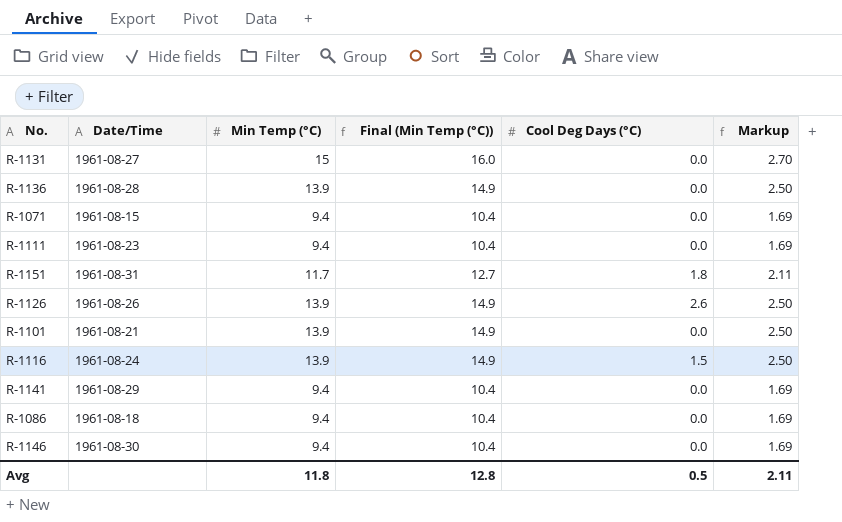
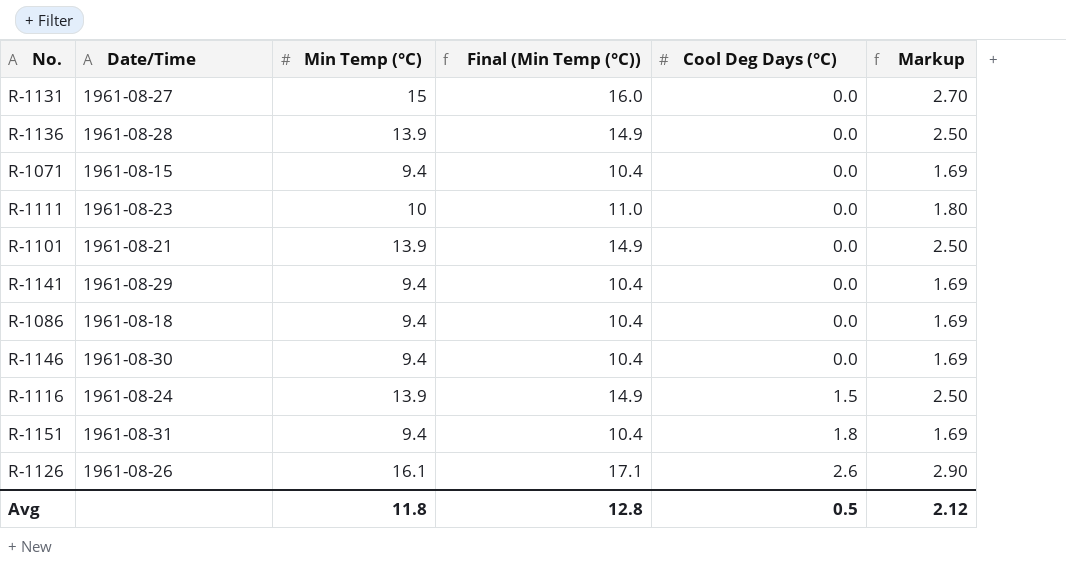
row order: none -> Cool Deg Days (°C) ascending
R-1111 | Min Temp (°C): 9.4 -> 10
R-1111 | Final (Min Temp (°C)): 10.4 -> 11.0
R-1111 | Markup: 1.69 -> 1.80
R-1151 | Min Temp (°C): 11.7 -> 9.4
R-1151 | Final (Min Temp (°C)): 12.7 -> 10.4
R-1151 | Markup: 2.11 -> 1.69
R-1126 | Min Temp (°C): 13.9 -> 16.1
R-1126 | Final (Min Temp (°C)): 14.9 -> 17.1
R-1126 | Markup: 2.50 -> 2.90
Avg | Markup: 2.11 -> 2.12

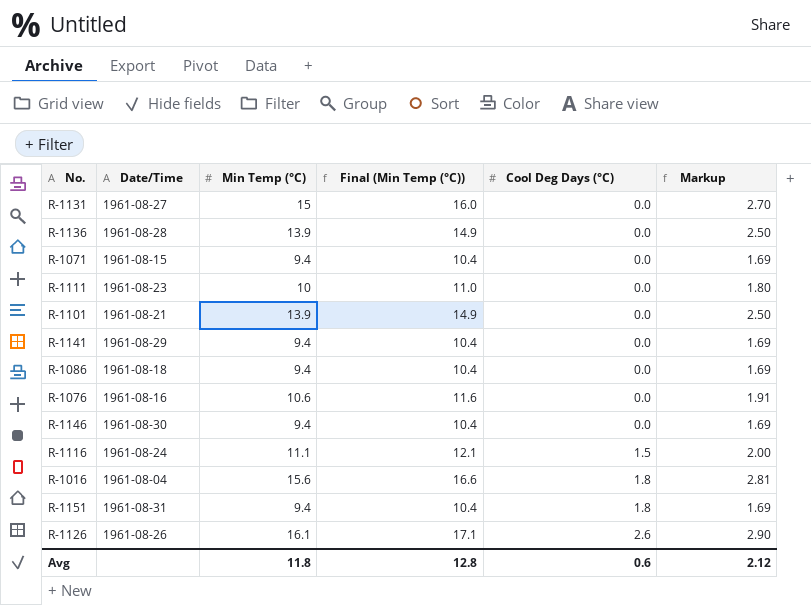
row R-1076: none -> 1961-08-16 | 10.6 | 11.6 | 0.0 | 1.91
R-1116 | Min Temp (°C): 13.9 -> 11.1
R-1116 | Final (Min Temp (°C)): 14.9 -> 12.1
R-1116 | Markup: 2.50 -> 2.00
row R-1016: none -> 1961-08-04 | 15.6 | 16.6 | 1.8 | 2.81
Avg | Cool Deg Days (°C): 0.5 -> 0.6

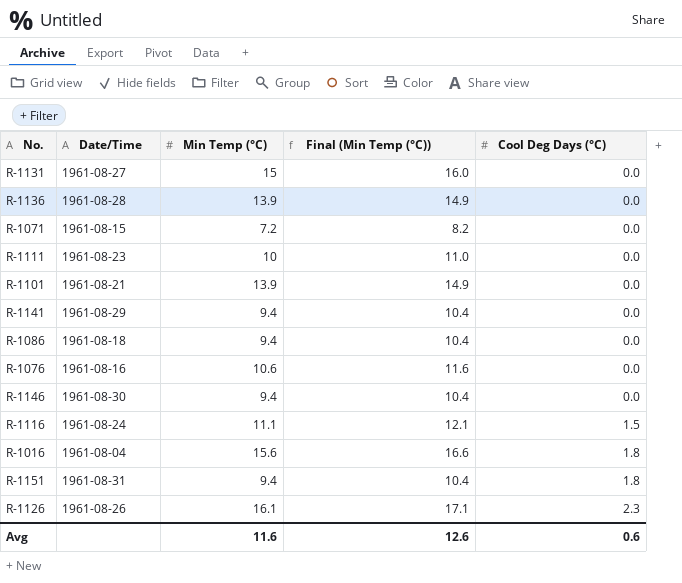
column Markup | formula: [Min Temp (°C)] * 0.18 -> none
R-1071 | Min Temp (°C): 9.4 -> 7.2
R-1071 | Final (Min Temp (°C)): 10.4 -> 8.2
R-1126 | Cool Deg Days (°C): 2.6 -> 2.3
Avg | Min Temp (°C): 11.8 -> 11.6
Avg | Final (Min Temp (°C)): 12.8 -> 12.6

